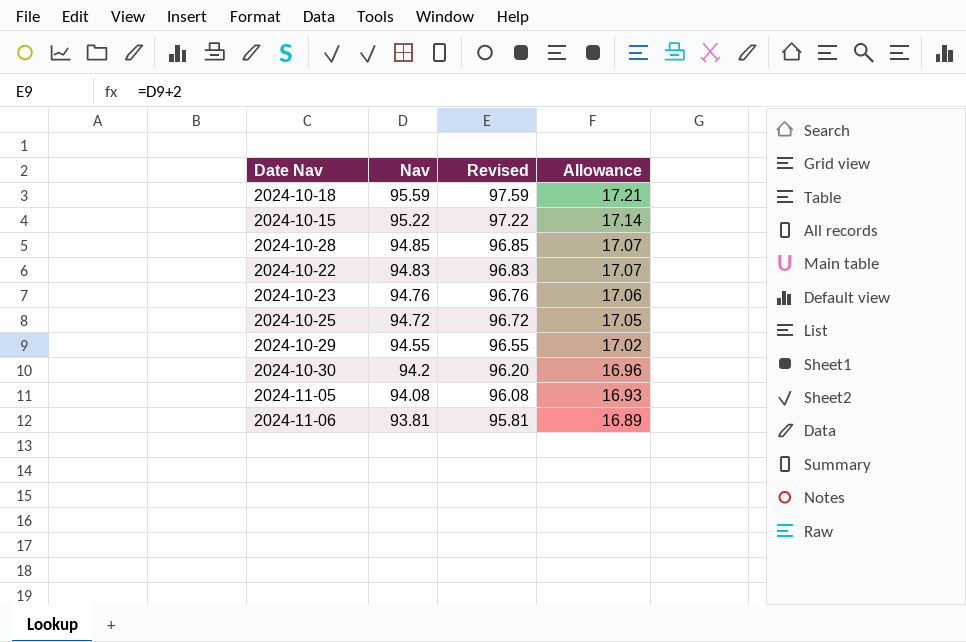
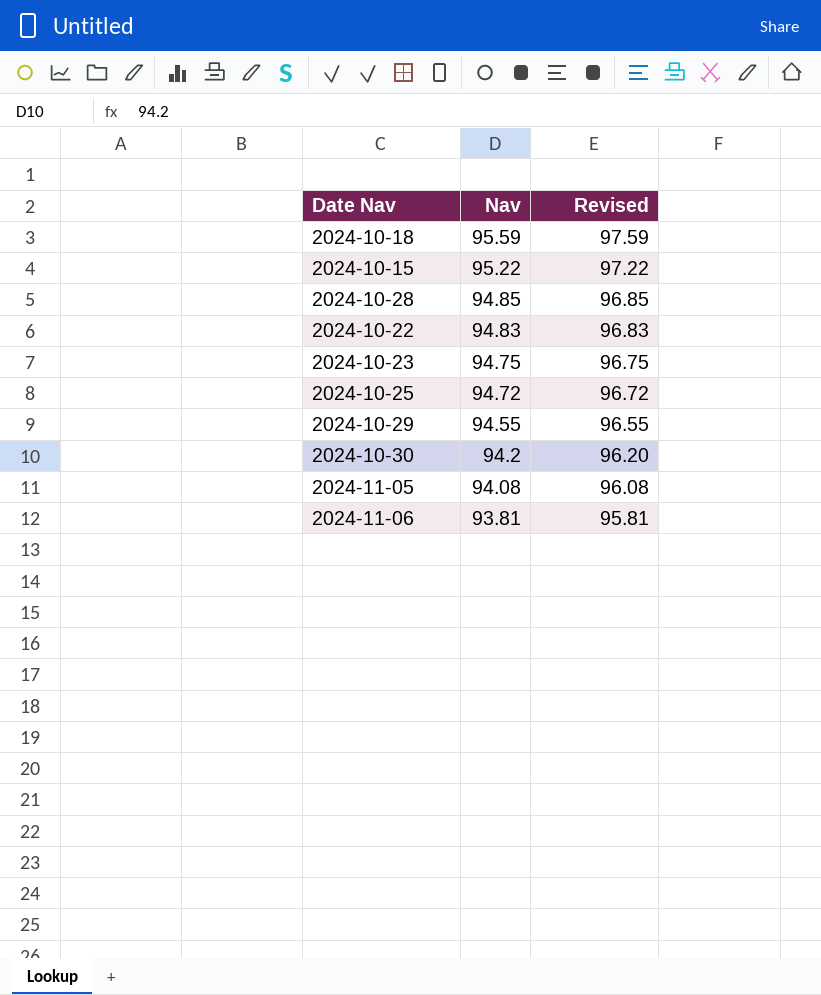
column Allowance | formula: [Nav] * 0.18 -> none
2024-10-23 | Nav: 94.76 -> 94.75
2024-10-23 | Revised: 96.76 -> 96.75

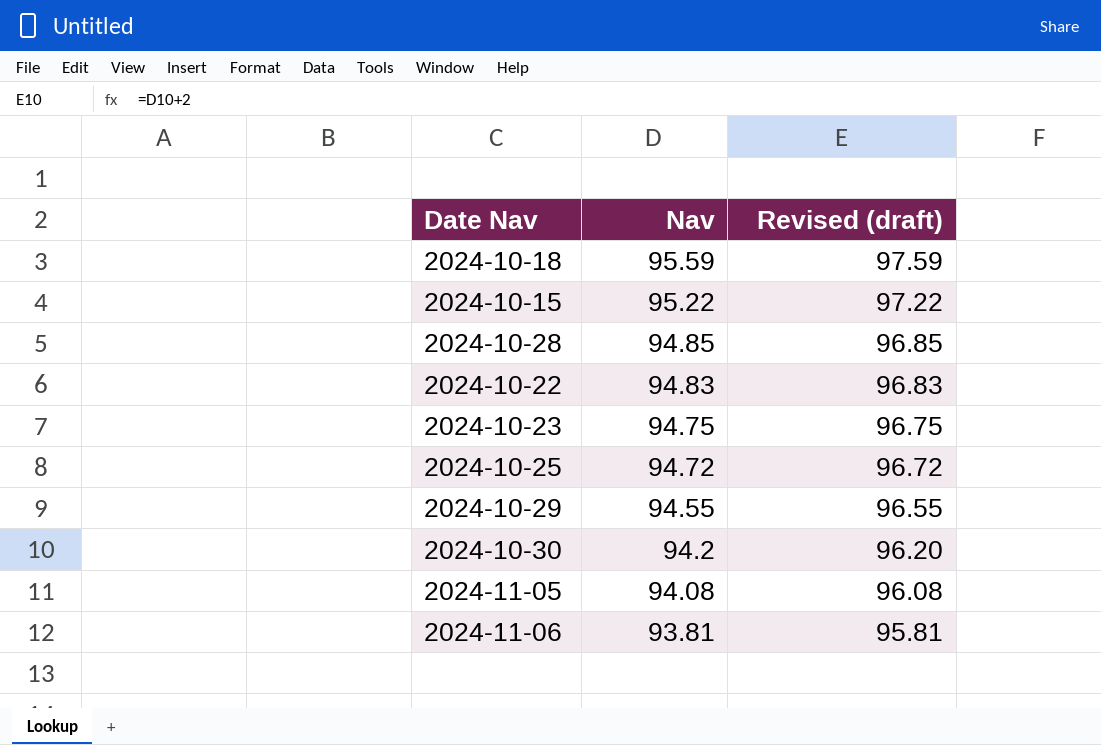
column name: Revised -> Revised (draft)

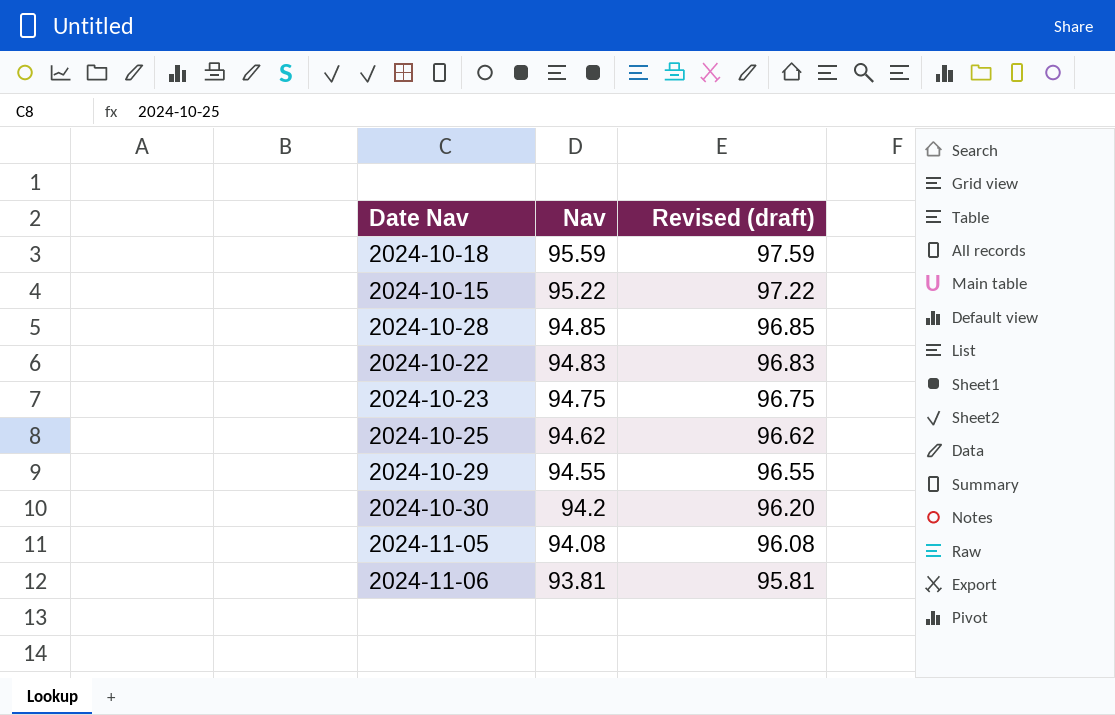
2024-10-25 | Nav: 94.72 -> 94.62
2024-10-25 | Revised (draft): 96.72 -> 96.62

